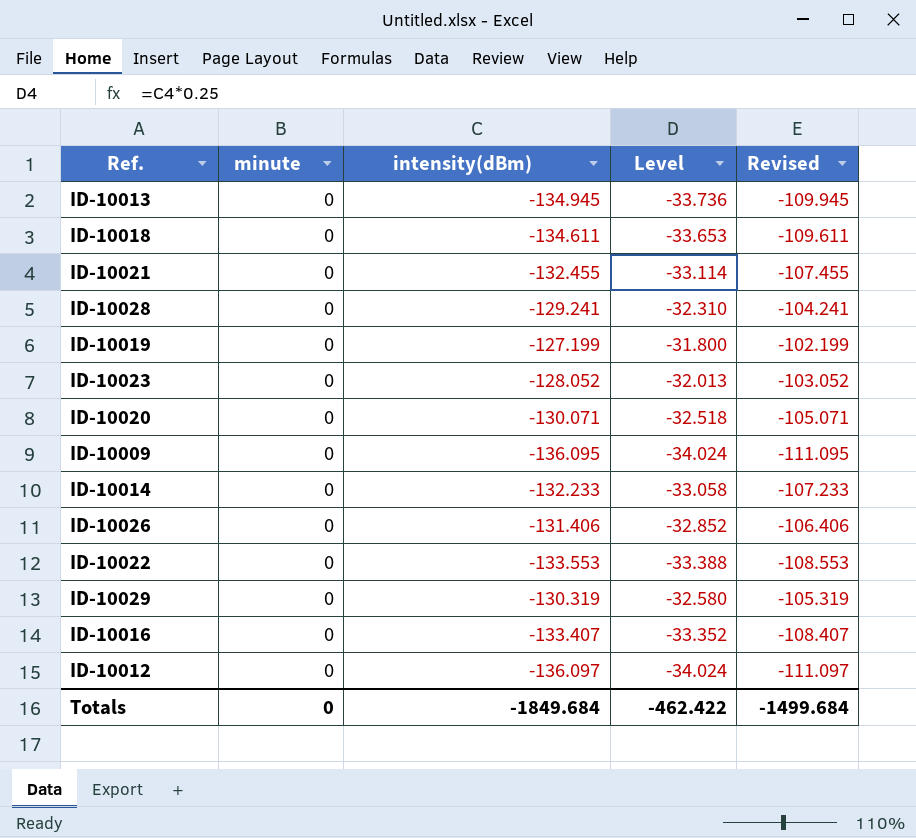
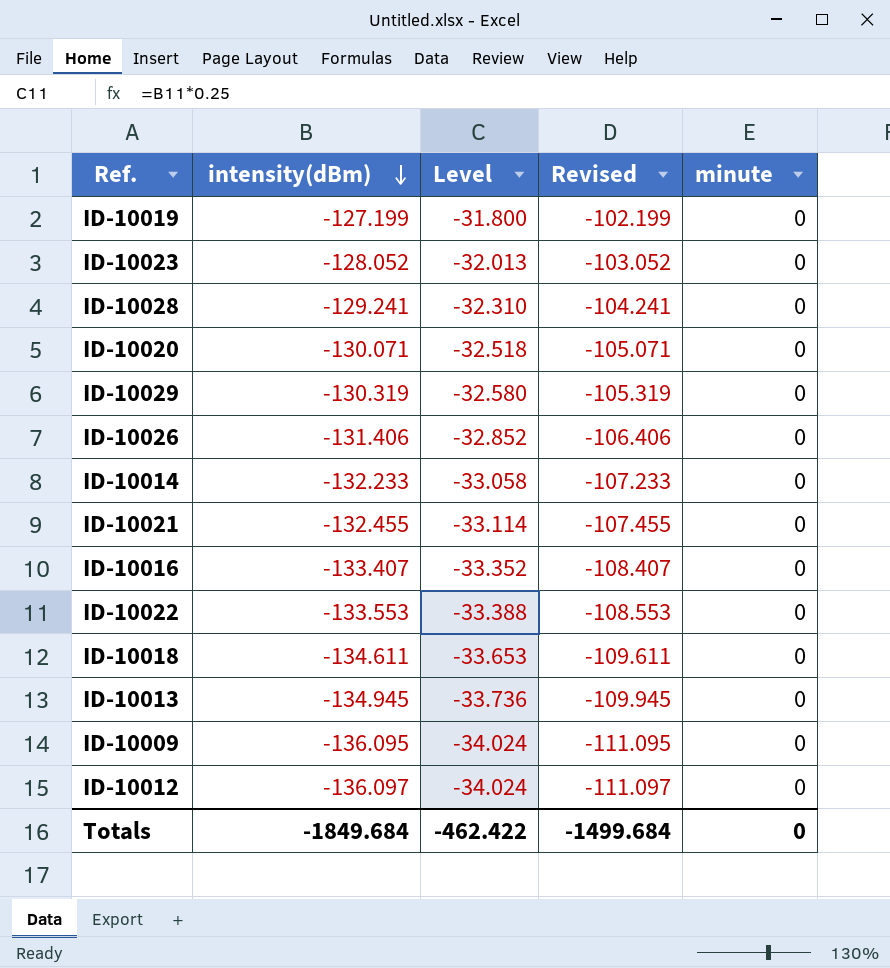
row order: none -> intensity(dBm) descending
column minute | position: 2 -> 5

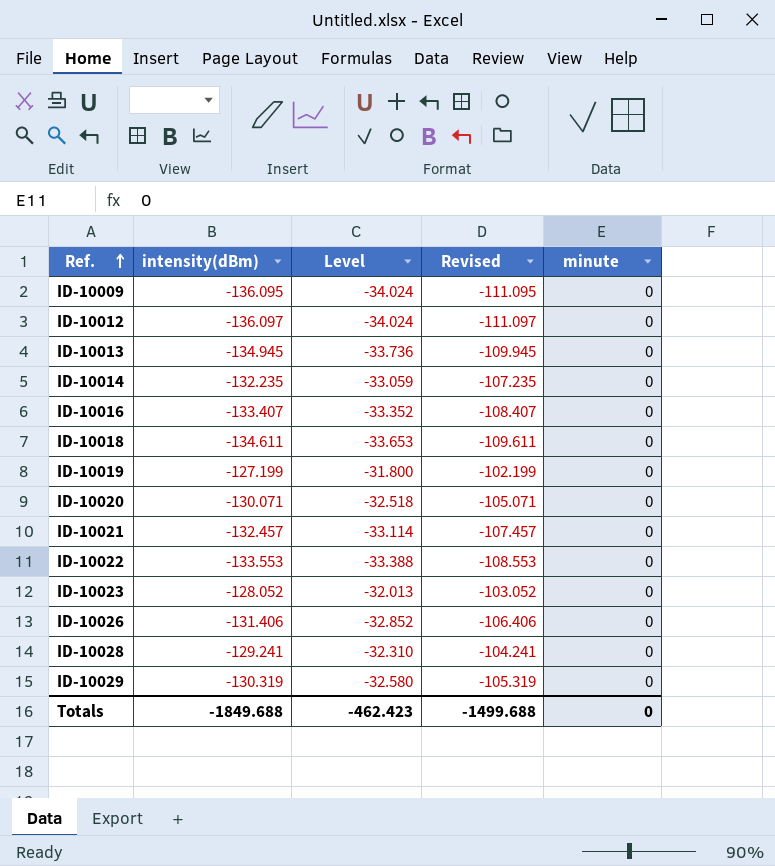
row order: intensity(dBm) descending -> Ref. ascending
ID-10014 | intensity(dBm): -132.233 -> -132.235
ID-10014 | Level: -33.058 -> -33.059
ID-10014 | Revised: -107.233 -> -107.235
ID-10021 | intensity(dBm): -132.455 -> -132.457
ID-10021 | Revised: -107.455 -> -107.457
Totals | intensity(dBm): -1849.684 -> -1849.688
Totals | Level: -462.422 -> -462.423
Totals | Revised: -1499.684 -> -1499.688

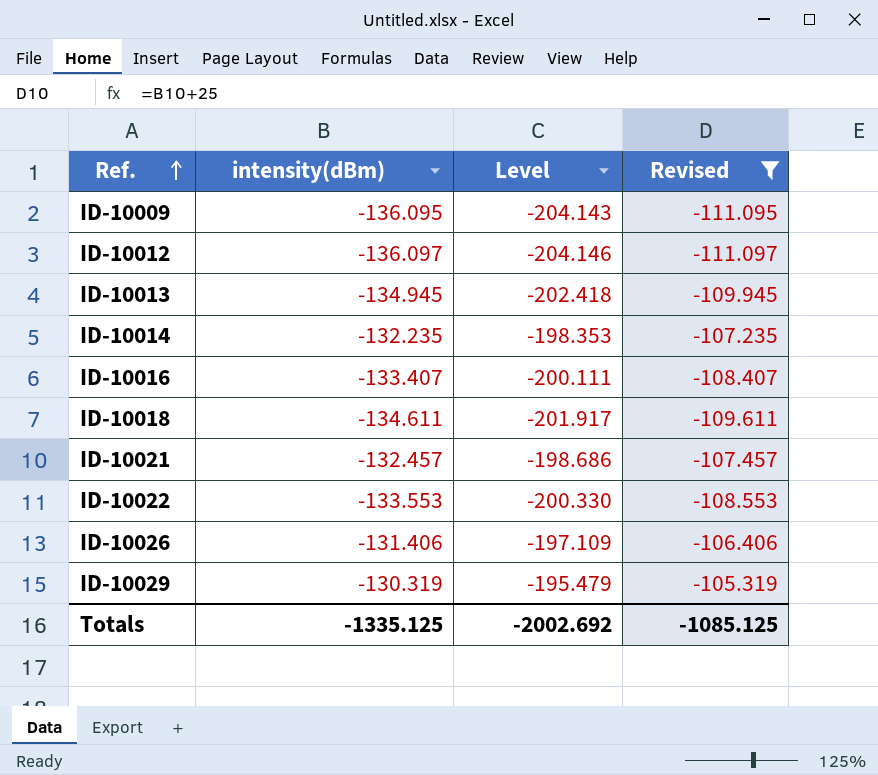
filter: none -> Revised <= -105.319
column minute | position: 5 -> none
column Level | formula: [intensity(dBm)] * 0.25 -> [intensity(dBm)] * 1.5
Totals | intensity(dBm): -1849.688 -> -1335.125
Totals | Level: -462.423 -> -2002.692
Totals | Revised: -1499.688 -> -1085.125

